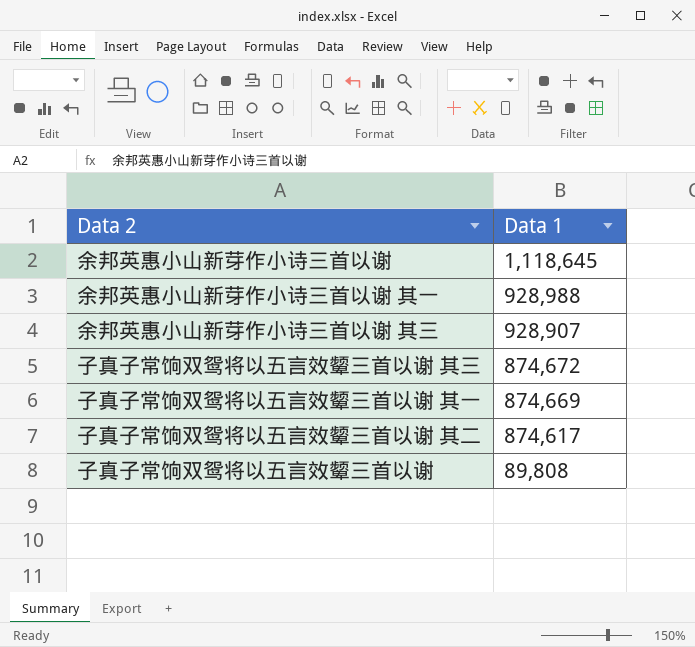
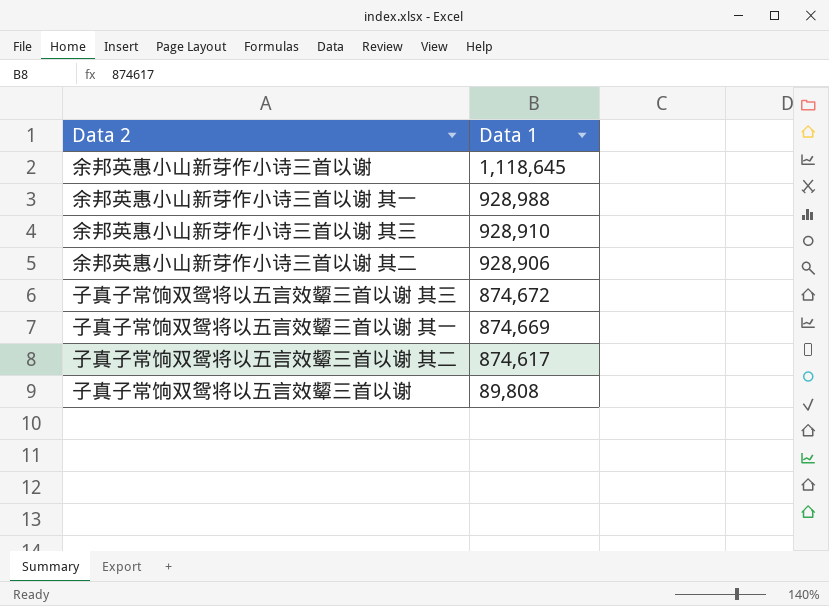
余邦英惠小山新芽作小诗三首以谢 其三 | Data 1: 928,907 -> 928,910
row 余邦英惠小山新芽作小诗三首以谢 其二: none -> 928,906

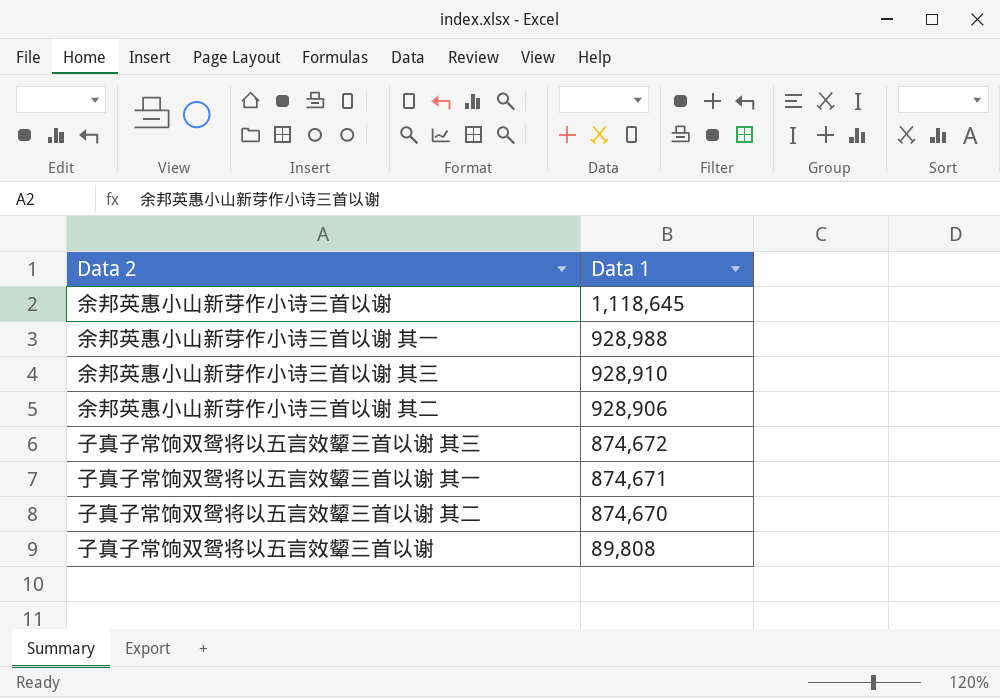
子真子常饷双鸳将以五言效颦三首以谢 其一 | Data 1: 874,669 -> 874,671
子真子常饷双鸳将以五言效颦三首以谢 其二 | Data 1: 874,617 -> 874,670

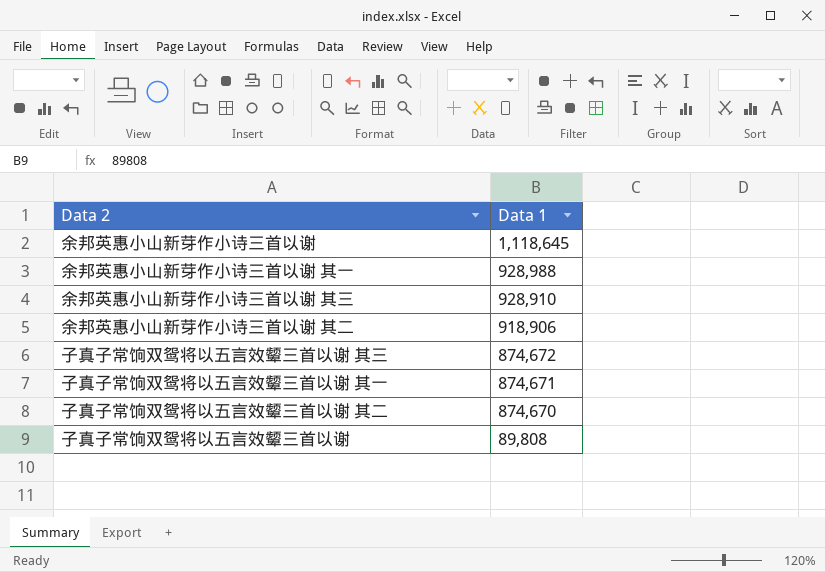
余邦英惠小山新芽作小诗三首以谢 其二 | Data 1: 928,906 -> 918,906

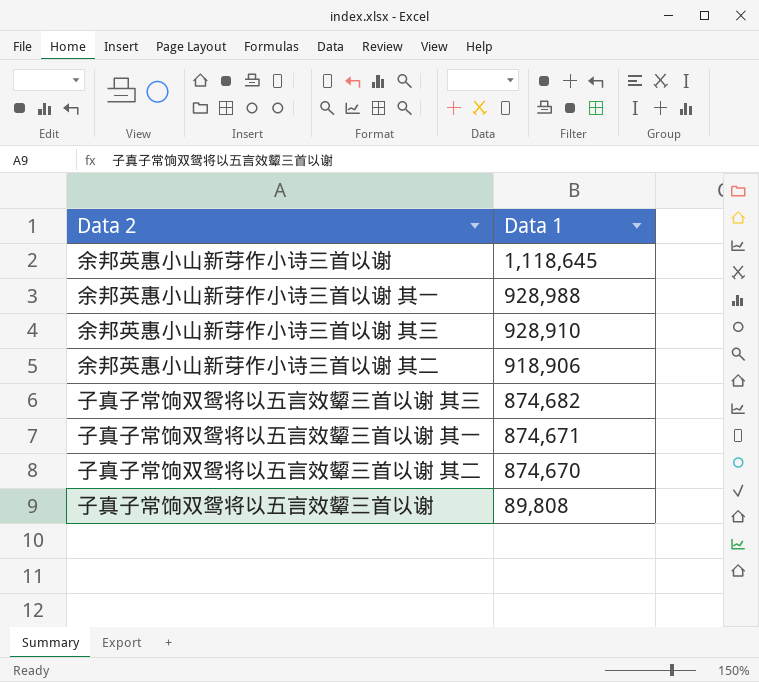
子真子常饷双鸳将以五言效颦三首以谢 其三 | Data 1: 874,672 -> 874,682

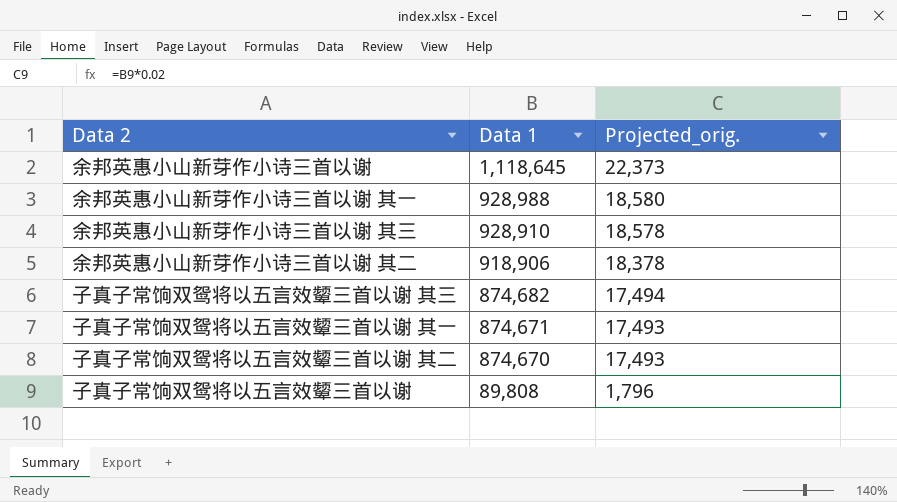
column Projected_orig. | formula: none -> [Data 1] * 0.02

